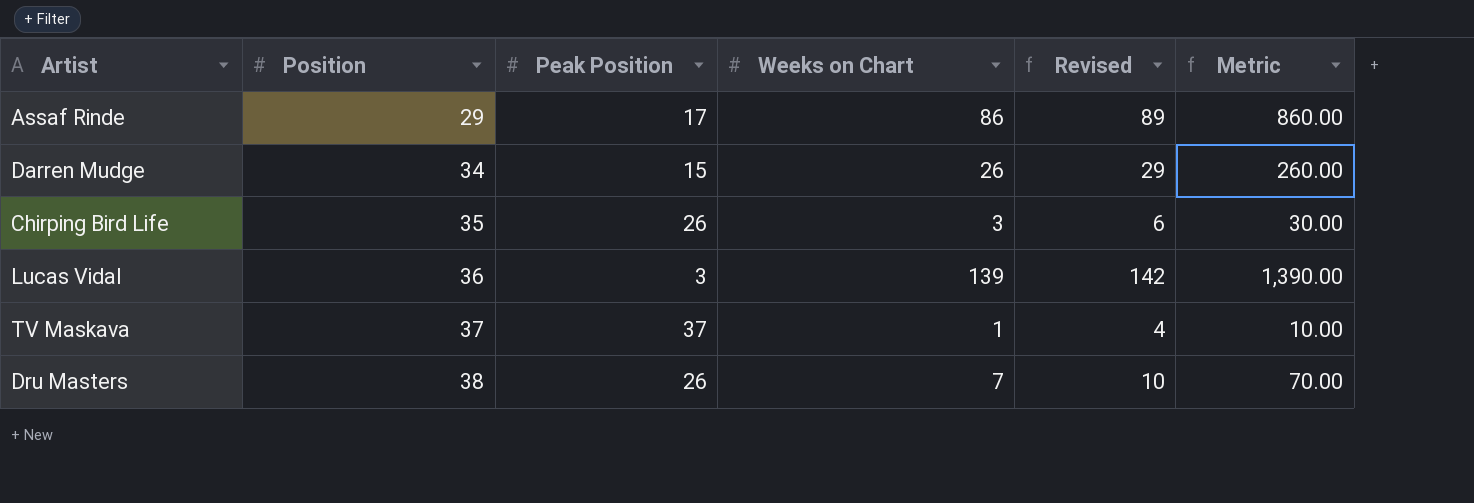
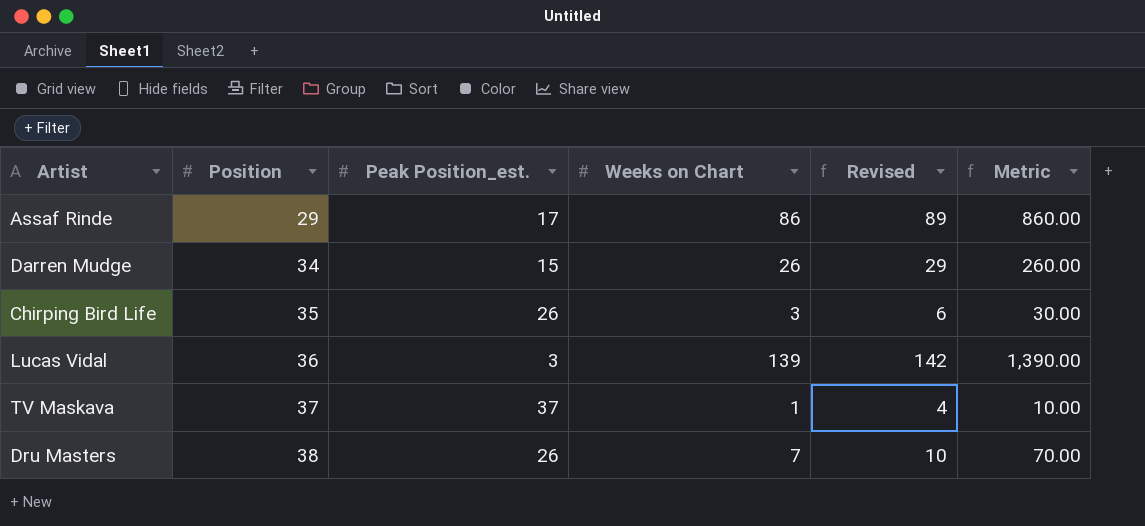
column name: Peak Position -> Peak Position_est.

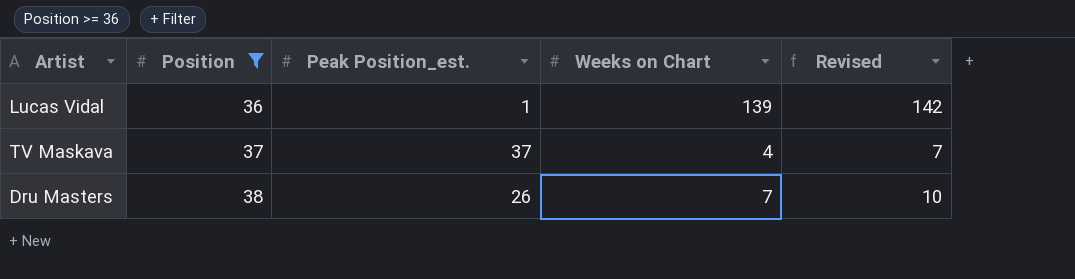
filter: none -> Position >= 36
column Metric | formula: [Weeks on Chart] * 10 -> none
Lucas Vidal | Peak Position_est.: 3 -> 1
TV Maskava | Weeks on Chart: 1 -> 4
TV Maskava | Revised: 4 -> 7

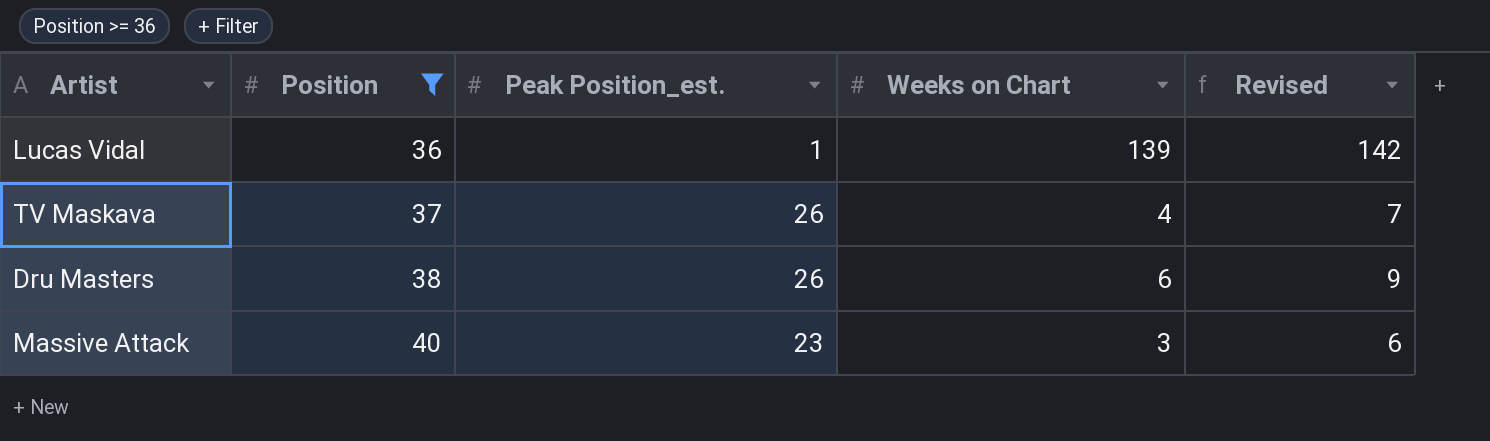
TV Maskava | Peak Position_est.: 37 -> 26
Dru Masters | Weeks on Chart: 7 -> 6
Dru Masters | Revised: 10 -> 9
row Massive Attack: none -> 40 | 23 | 3 | 6

